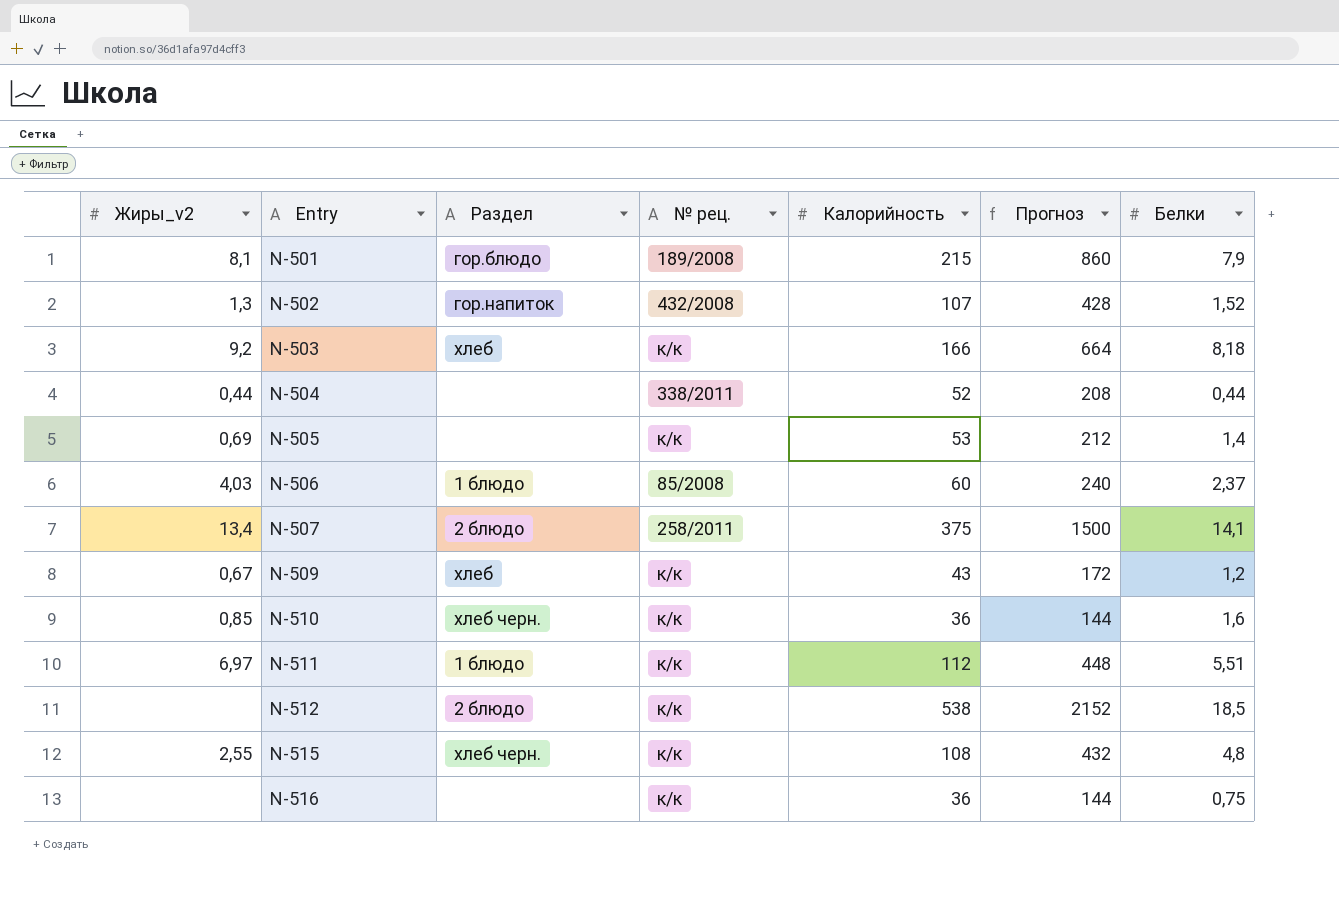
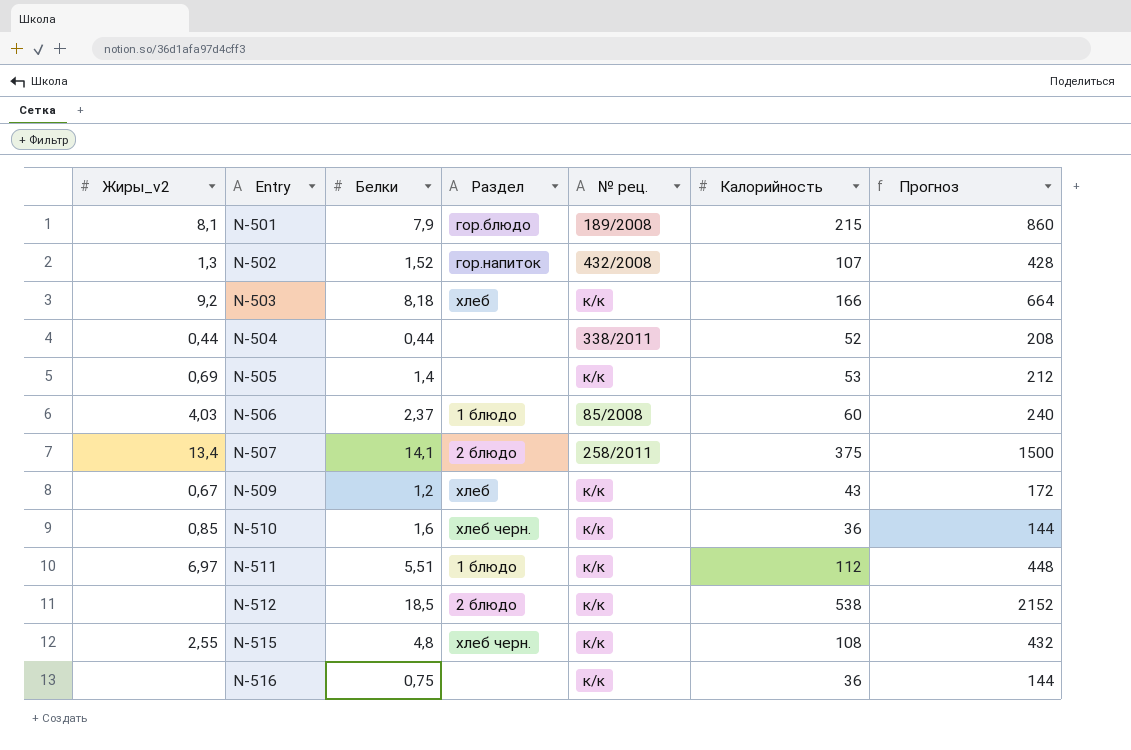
column Белки | position: 7 -> 3

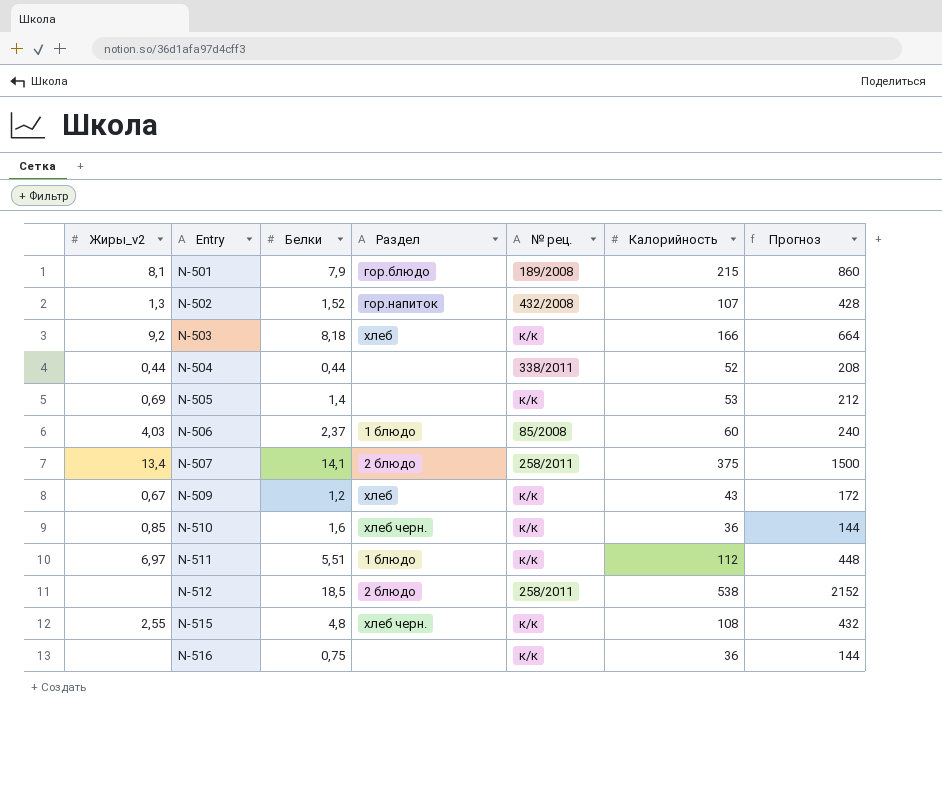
N-512 | № рец.: к/к -> 258/2011

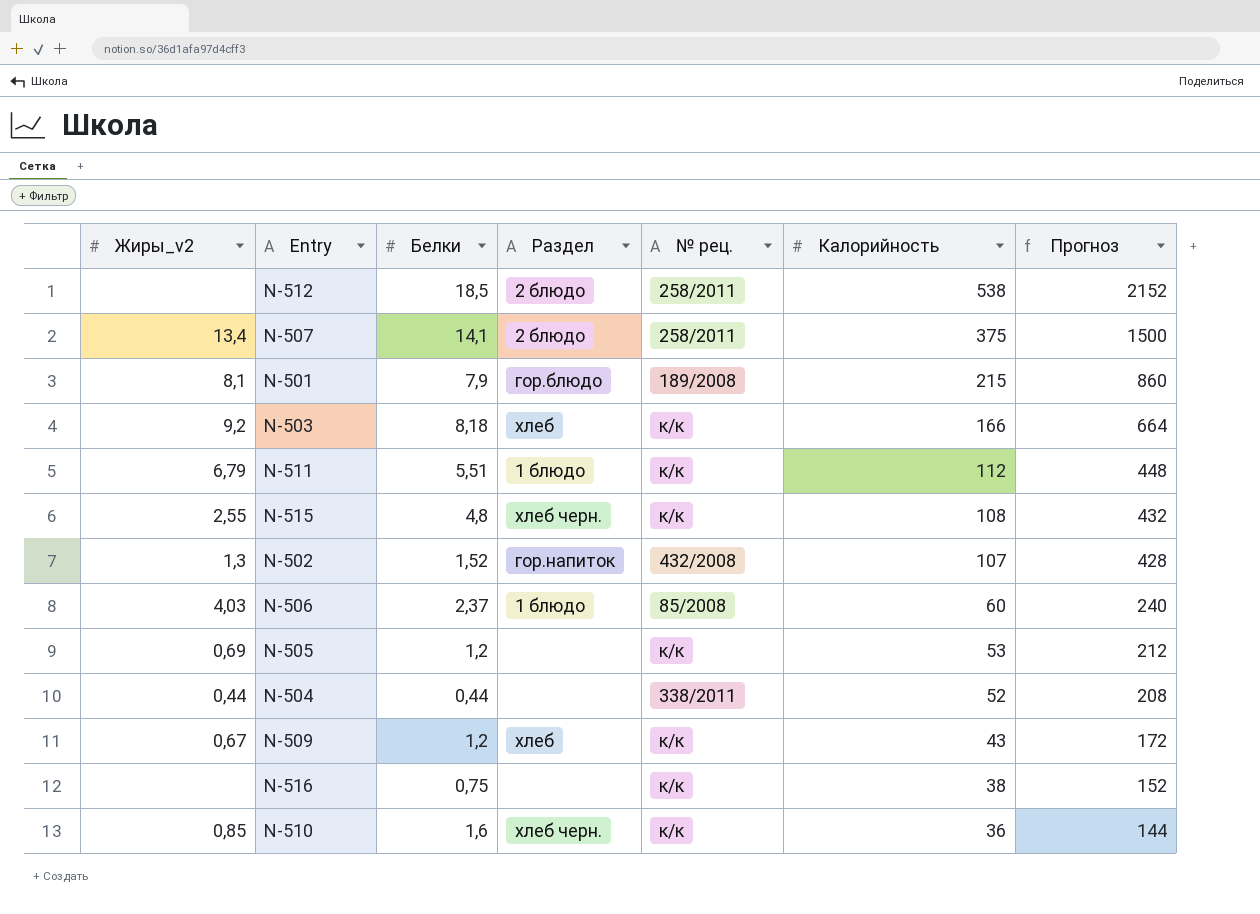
row order: Entry ascending -> Калорийность descending
N-511 | Жиры_v2: 6,97 -> 6,79
N-505 | Белки: 1,4 -> 1,2
N-516 | Калорийность: 36 -> 38
N-516 | Прогноз: 144 -> 152

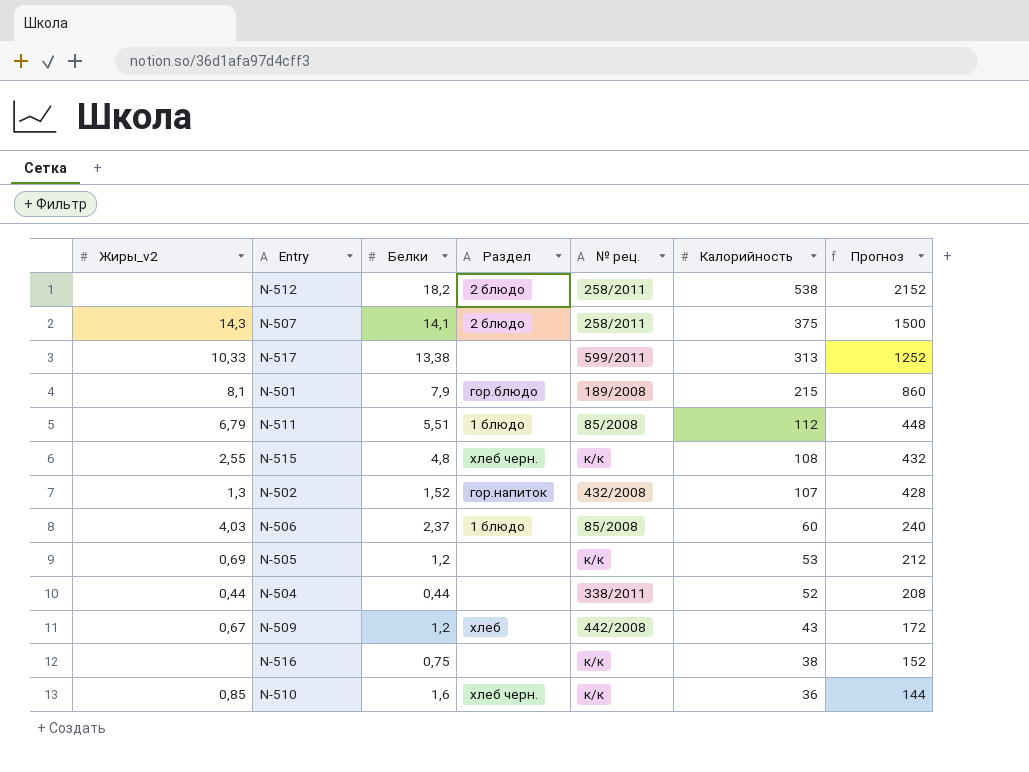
row N-503: 9,2 | 8,18 | хлеб | к/к | 166 | 664 -> none
N-512 | Белки: 18,5 -> 18,2
N-507 | Жиры_v2: 13,4 -> 14,3
row N-517: none -> 10,33 | 13,38 | none | 599/2011 | 313 | 1252
N-511 | № рец.: к/к -> 85/2008
N-509 | № рец.: к/к -> 442/2008

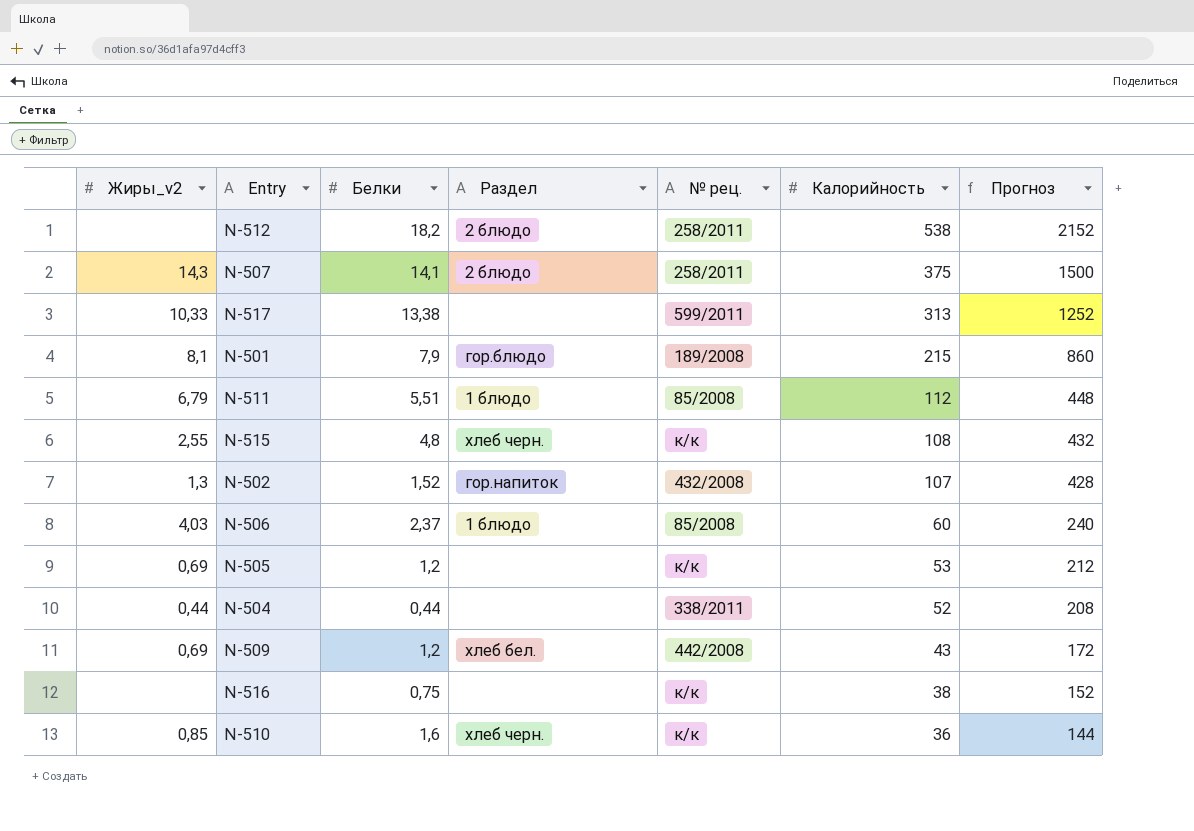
N-509 | Жиры_v2: 0,67 -> 0,69
N-509 | Раздел: хлеб -> хлеб бел.

